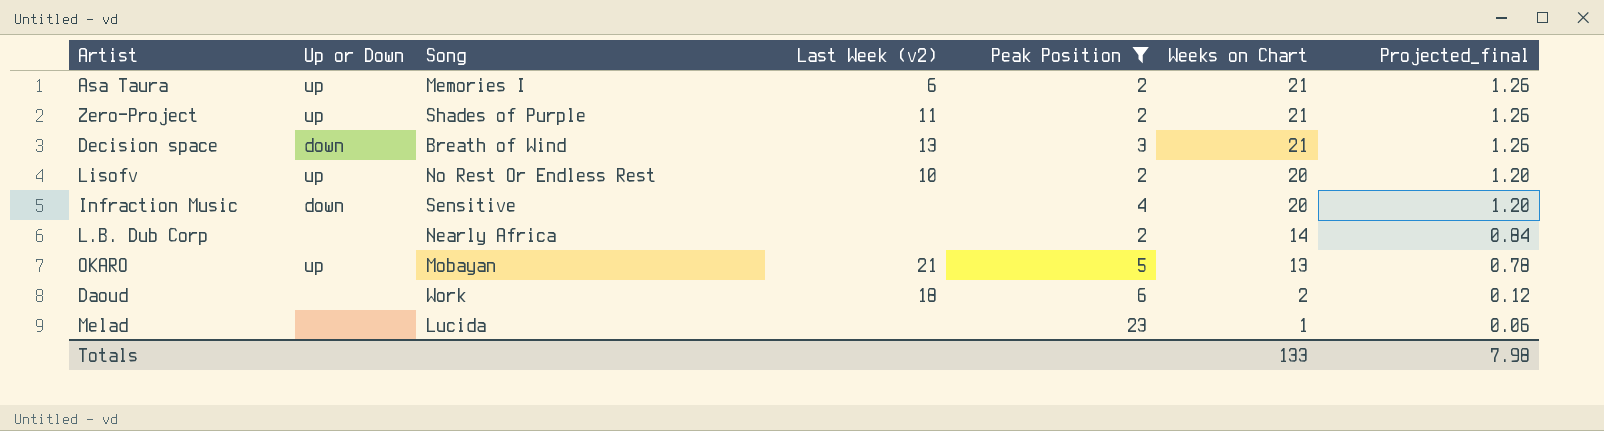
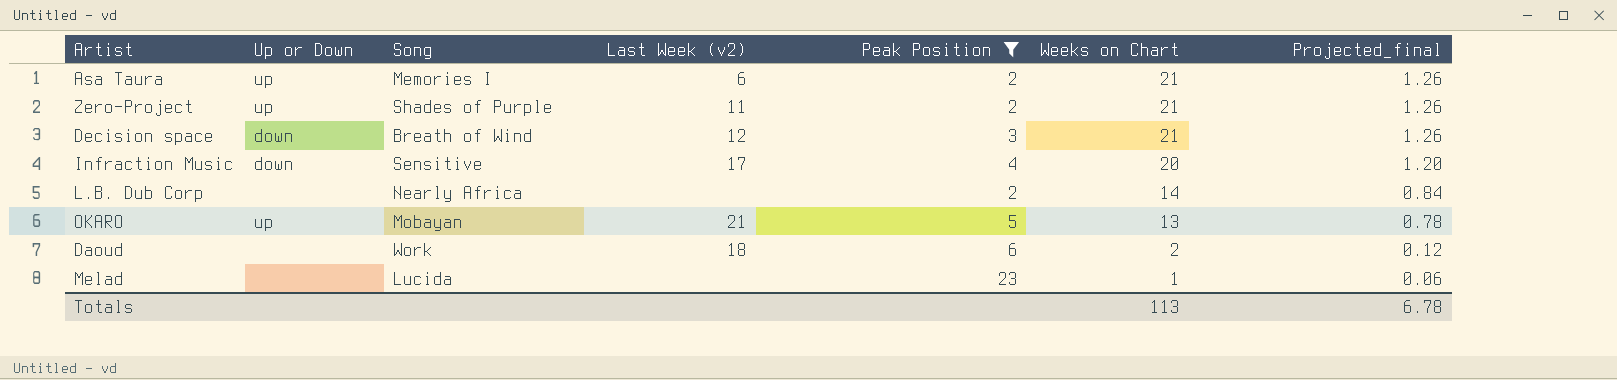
row Lisofv: up | No Rest Or Endless Rest | 10 | 2 | 20 | 1.20 -> none
Decision space | Last Week (v2): 13 -> 12
Infraction Music | Last Week (v2): none -> 17
Totals | Weeks on Chart: 133 -> 113
Totals | Projected_final: 7.98 -> 6.78

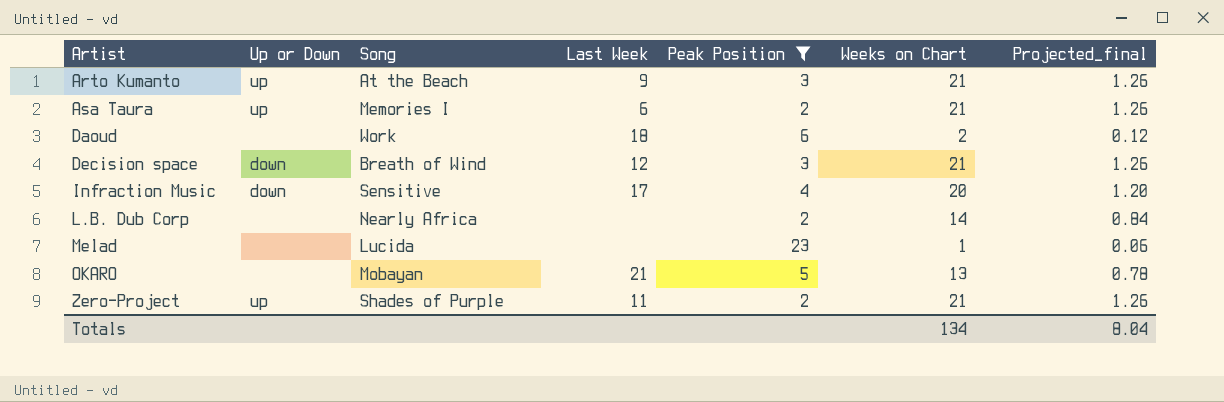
row order: Weeks on Chart descending -> Artist ascending
column name: Last Week (v2) -> Last Week
row Arto Kumanto: none -> up | At the Beach | 9 | 3 | 21 | 1.26
OKARO | Up or Down: up -> none
Totals | Weeks on Chart: 113 -> 134
Totals | Projected_final: 6.78 -> 8.04

